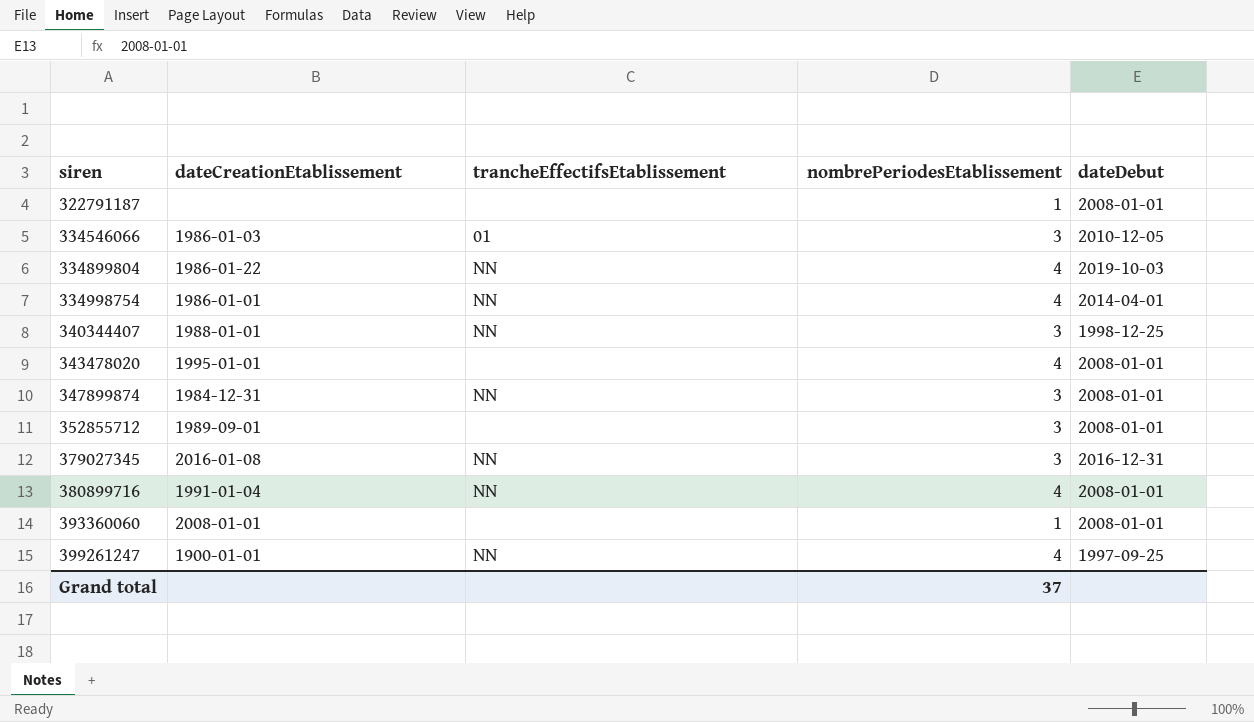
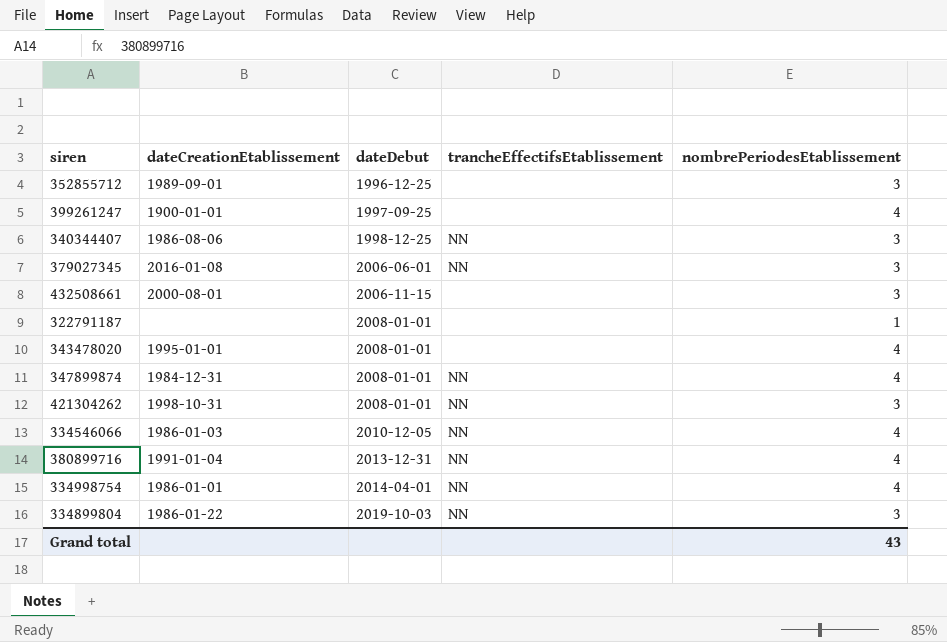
row order: siren ascending -> dateDebut ascending
column dateDebut | position: 5 -> 3
row 393360060: 2008-01-01 | none | 1 | 2008-01-01 -> none
352855712 | dateDebut: 2008-01-01 -> 1996-12-25
399261247 | trancheEffectifsEtablissement: NN -> none
340344407 | dateCreationEtablissement: 1988-01-01 -> 1986-08-06
379027345 | dateDebut: 2016-12-31 -> 2006-06-01
row 432508661: none -> 2000-08-01 | 2006-11-15 | none | 3
347899874 | nombrePeriodesEtablissement: 3 -> 4
row 421304262: none -> 1998-10-31 | 2008-01-01 | NN | 3
334546066 | trancheEffectifsEtablissement: 01 -> NN
334546066 | nombrePeriodesEtablissement: 3 -> 4
380899716 | dateDebut: 2008-01-01 -> 2013-12-31
334899804 | nombrePeriodesEtablissement: 4 -> 3
Grand total | nombrePeriodesEtablissement: 37 -> 43

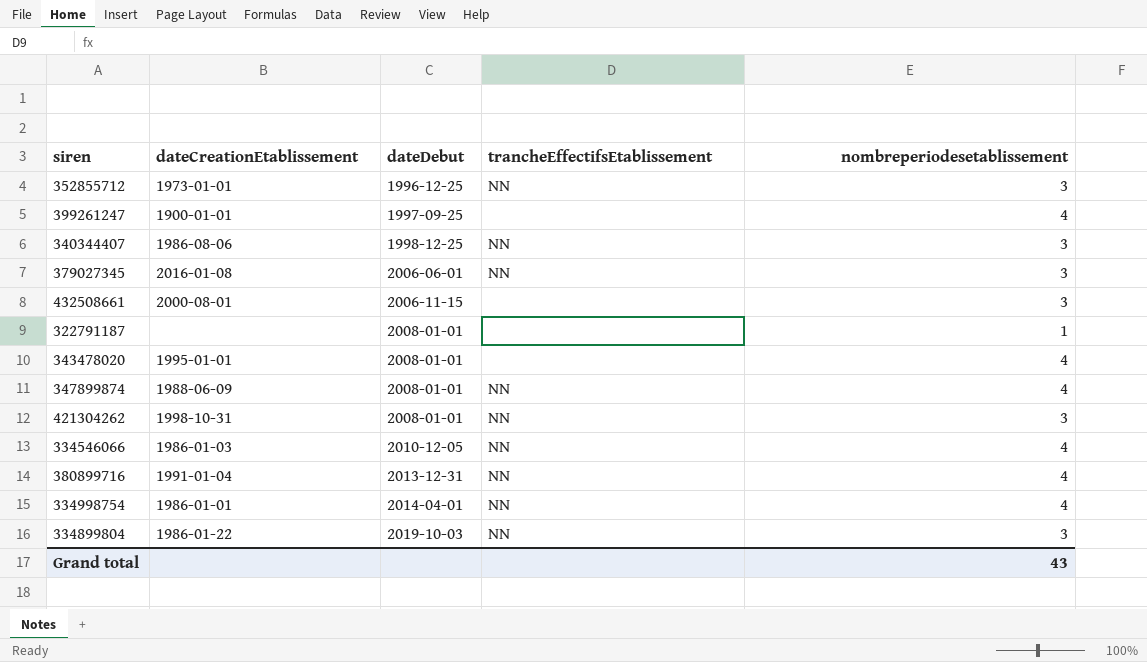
column name: nombrePeriodesEtablissement -> nombreperiodesetablissement
352855712 | dateCreationEtablissement: 1989-09-01 -> 1973-01-01
352855712 | trancheEffectifsEtablissement: none -> NN
347899874 | dateCreationEtablissement: 1984-12-31 -> 1988-06-09

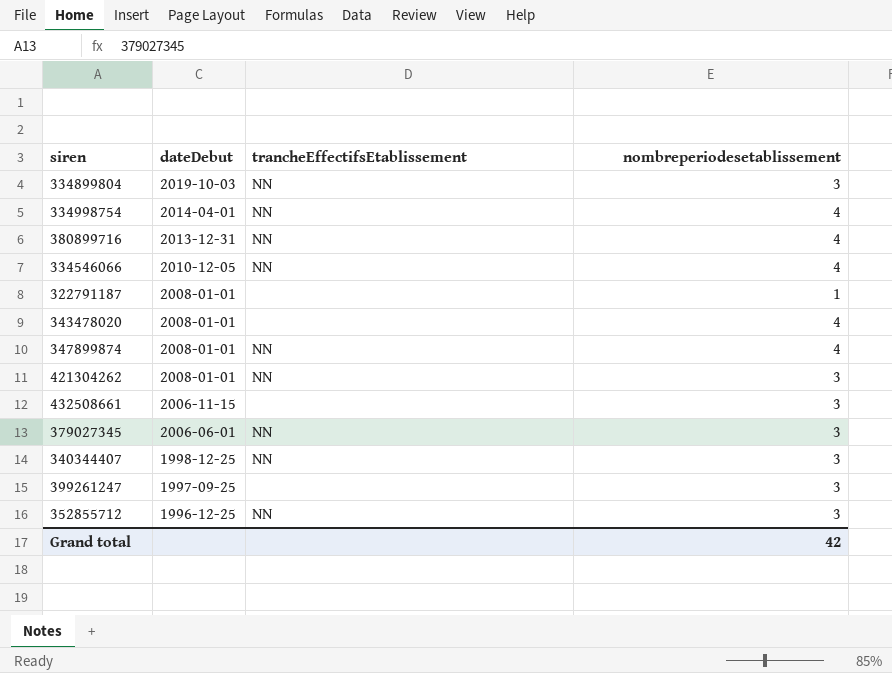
row order: dateDebut ascending -> dateDebut descending
column dateCreationEtablissement | position: 2 -> none
399261247 | nombreperiodesetablissement: 4 -> 3
Grand total | nombreperiodesetablissement: 43 -> 42

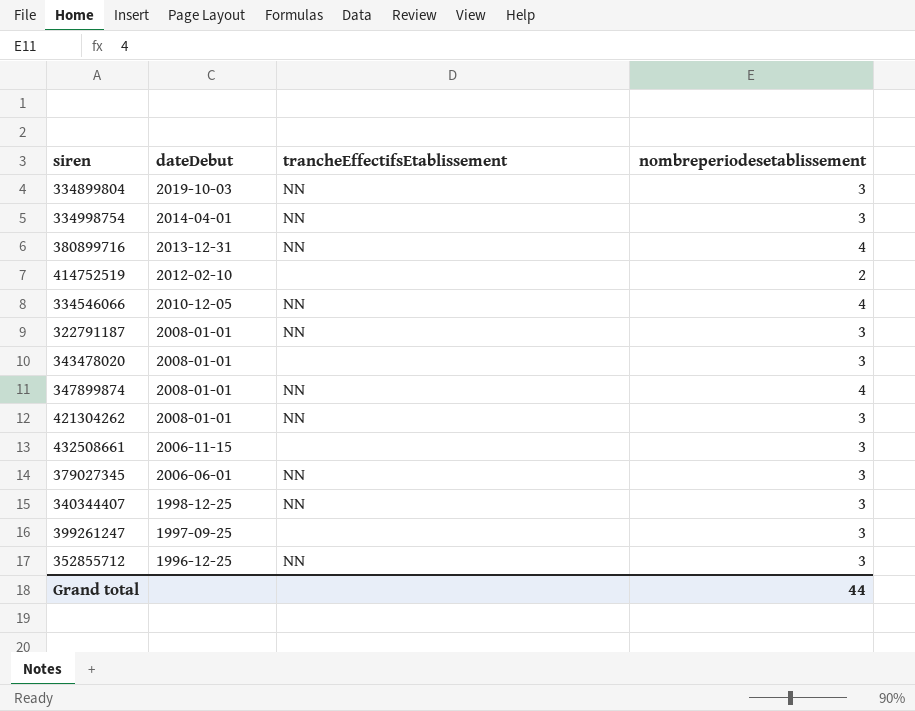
334998754 | nombreperiodesetablissement: 4 -> 3
row 414752519: none -> 2012-02-10 | none | 2
322791187 | trancheEffectifsEtablissement: none -> NN
322791187 | nombreperiodesetablissement: 1 -> 3
343478020 | nombreperiodesetablissement: 4 -> 3
Grand total | nombreperiodesetablissement: 42 -> 44

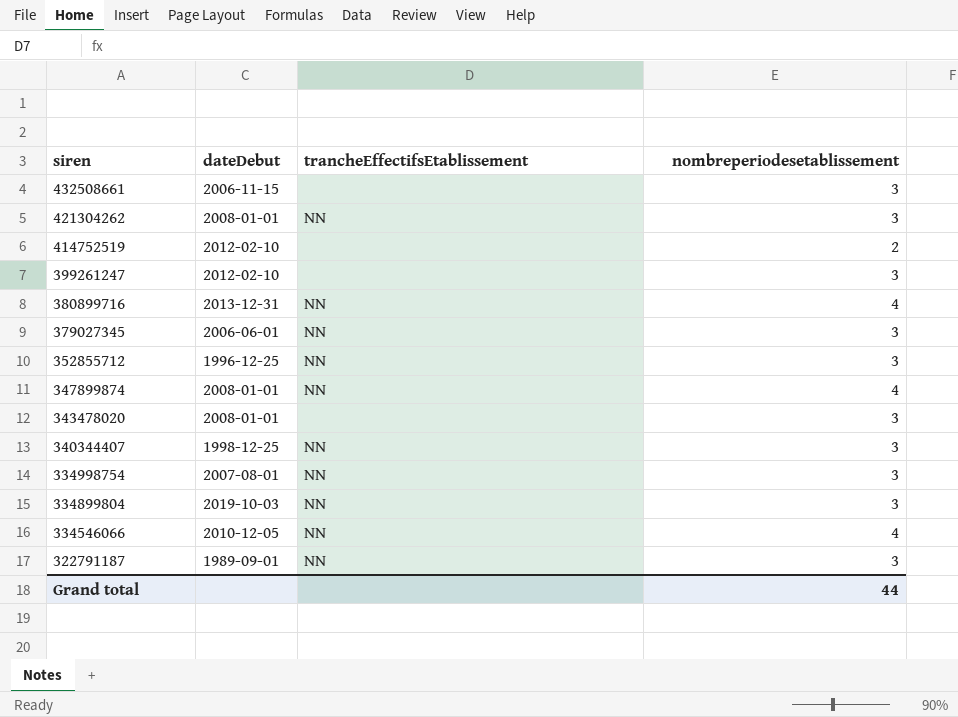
row order: dateDebut descending -> siren descending
399261247 | dateDebut: 1997-09-25 -> 2012-02-10
334998754 | dateDebut: 2014-04-01 -> 2007-08-01
322791187 | dateDebut: 2008-01-01 -> 1989-09-01

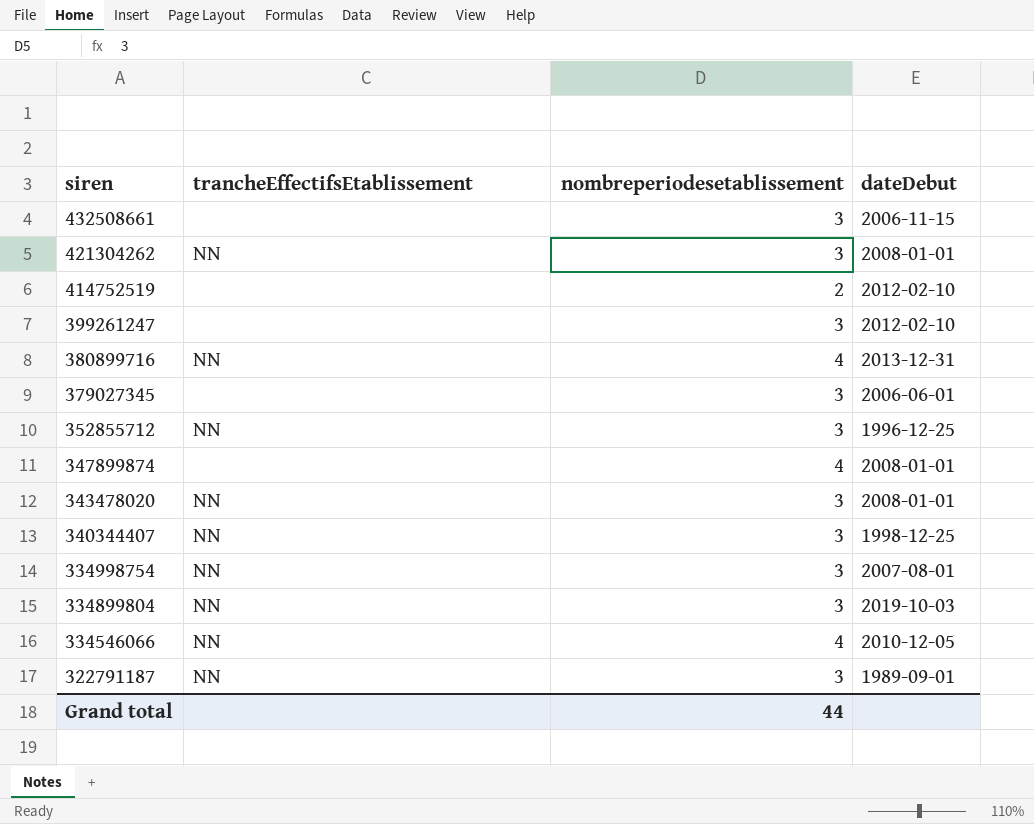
column dateDebut | position: 2 -> 4
379027345 | trancheEffectifsEtablissement: NN -> none
347899874 | trancheEffectifsEtablissement: NN -> none
343478020 | trancheEffectifsEtablissement: none -> NN

